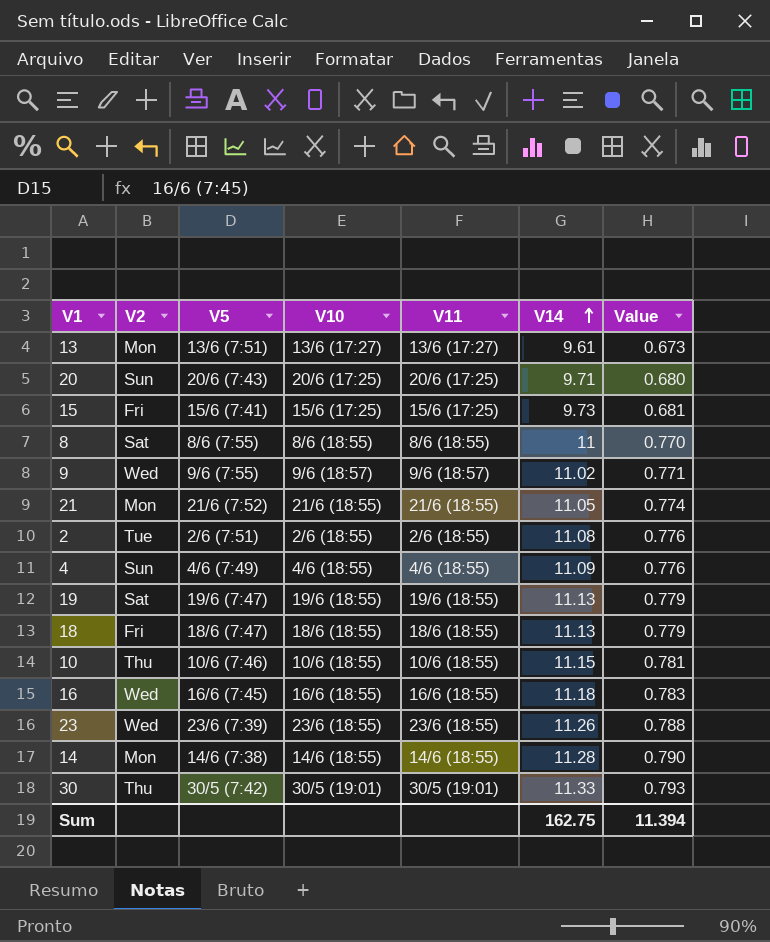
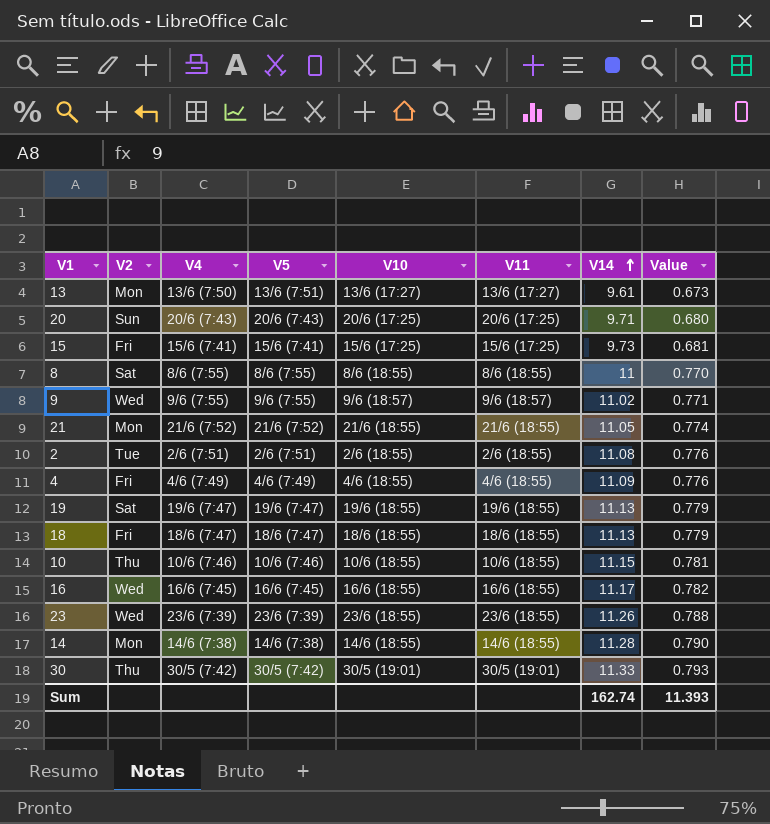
column V4 | position: none -> 3
4 | V2: Sun -> Fri
16 | V14: 11.18 -> 11.17
16 | Value: 0.783 -> 0.782
Sum | V14: 162.75 -> 162.74
Sum | Value: 11.394 -> 11.393

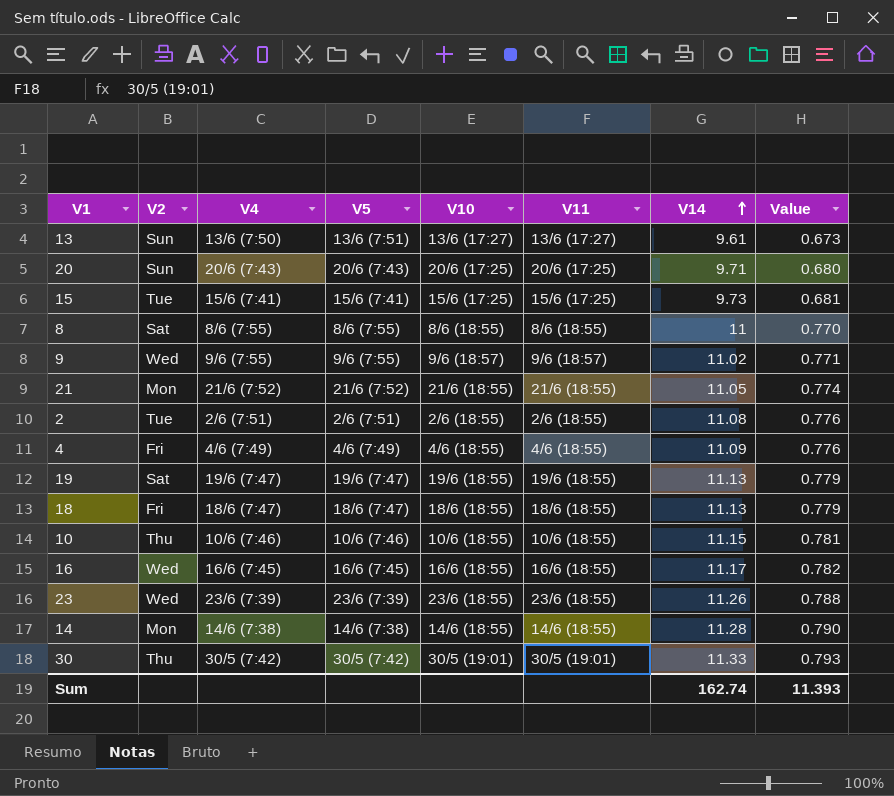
13 | V2: Mon -> Sun
15 | V2: Fri -> Tue

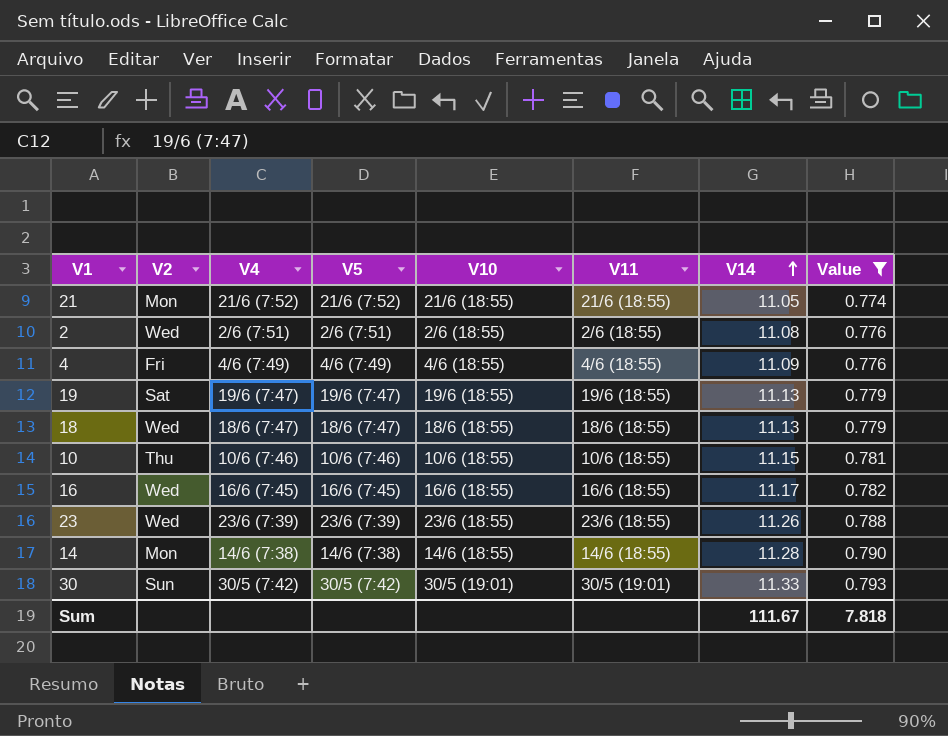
filter: none -> Value >= 0.774
2 | V2: Tue -> Wed
18 | V2: Fri -> Wed
30 | V2: Thu -> Sun
Sum | V14: 162.74 -> 111.67
Sum | Value: 11.393 -> 7.818

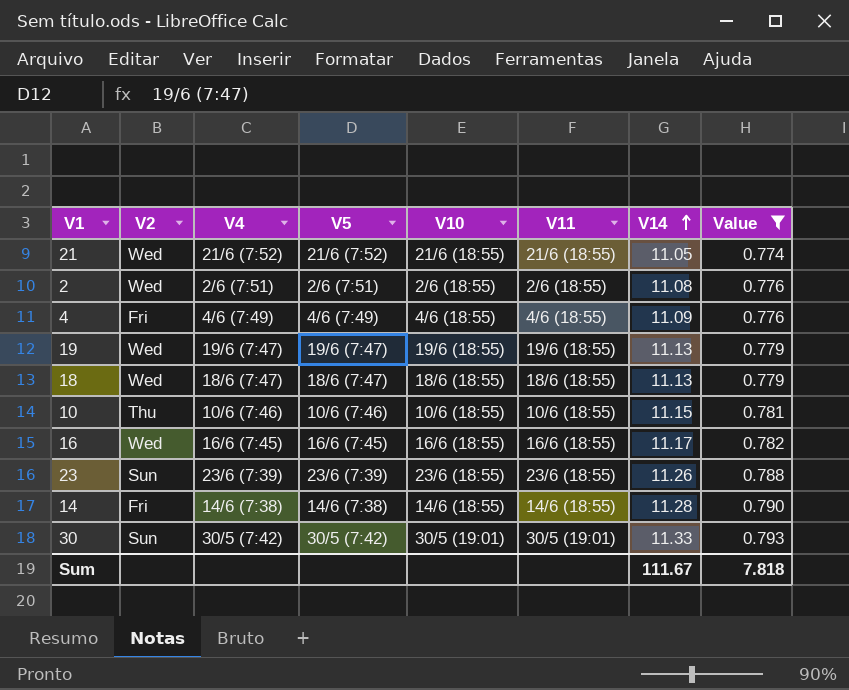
21 | V2: Mon -> Wed
19 | V2: Sat -> Wed
23 | V2: Wed -> Sun
14 | V2: Mon -> Fri

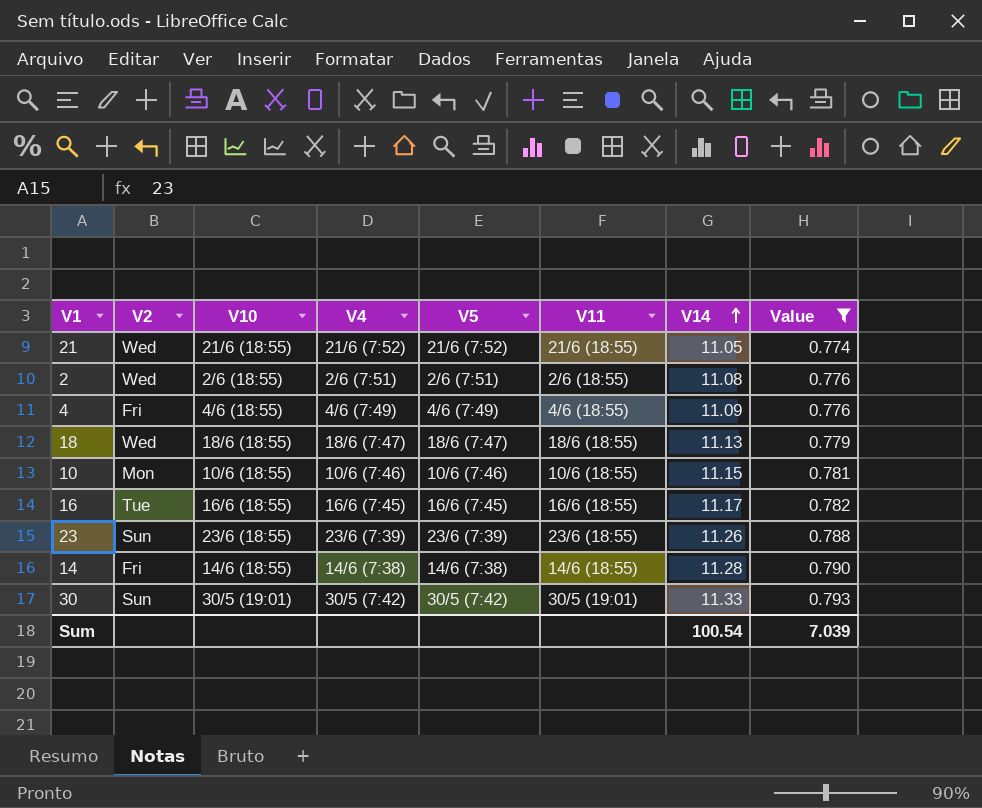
column V10 | position: 5 -> 3
row 19: Wed | 19/6 (7:47) | 19/6 (7:47) | 19/6 (18:55) | 19/6 (18:55) | 11.13 | 0.779 -> none
10 | V2: Thu -> Mon
16 | V2: Wed -> Tue
Sum | V14: 111.67 -> 100.54
Sum | Value: 7.818 -> 7.039

